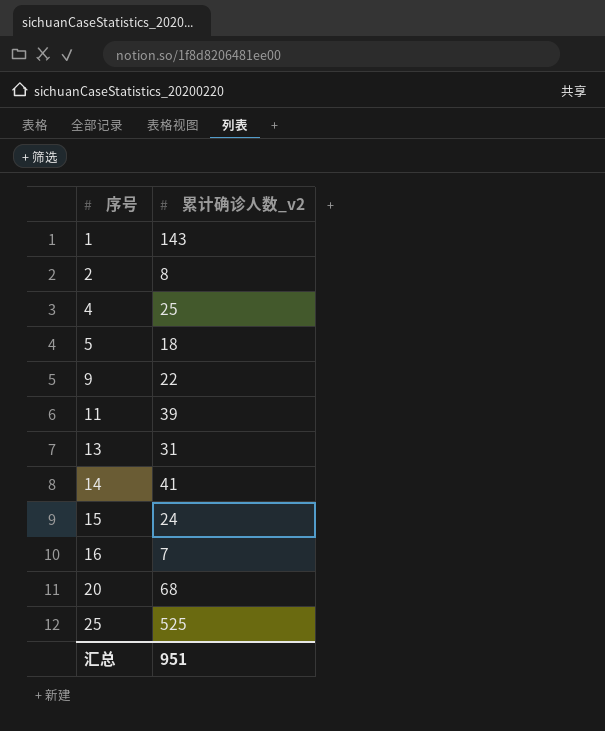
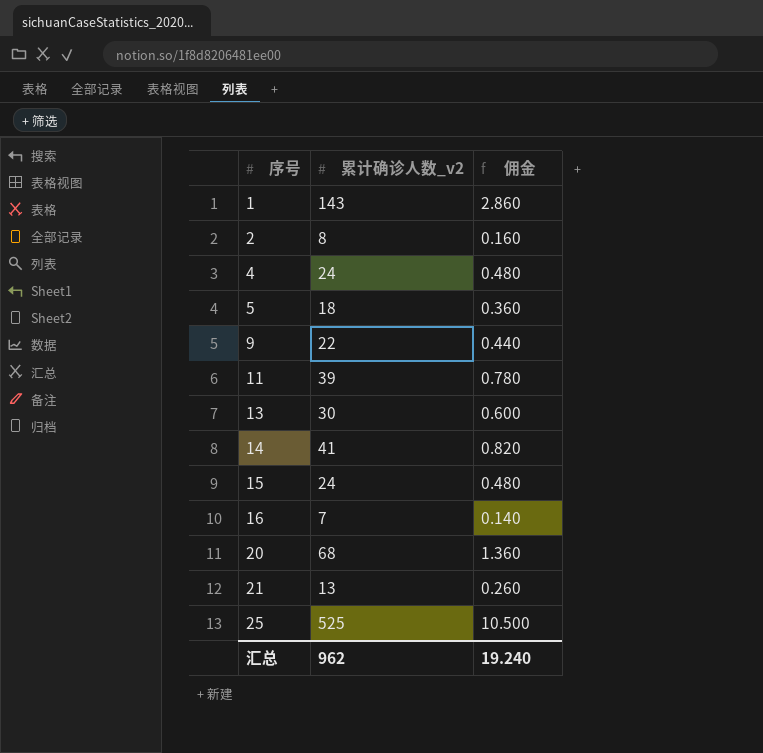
column 佣金 | formula: none -> [累计确诊人数_v2] * 0.02
4 | 累计确诊人数_v2: 25 -> 24
13 | 累计确诊人数_v2: 31 -> 30
row 21: none -> 13 | 0.260
汇总 | 累计确诊人数_v2: 951 -> 962

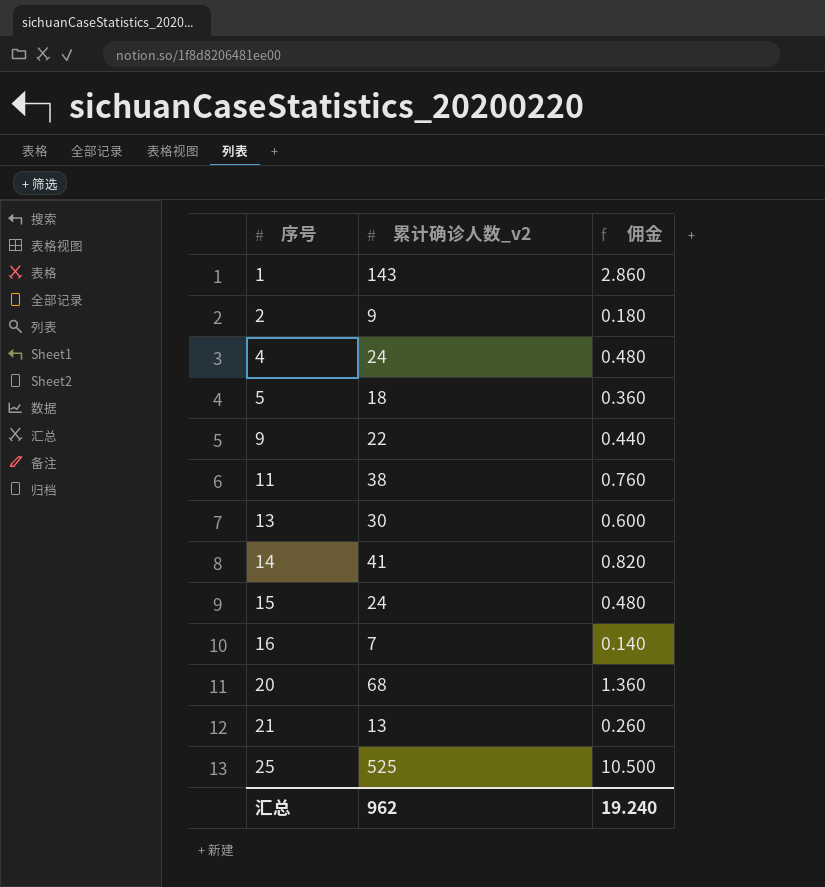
2 | 累计确诊人数_v2: 8 -> 9
2 | 佣金: 0.160 -> 0.180
11 | 累计确诊人数_v2: 39 -> 38
11 | 佣金: 0.780 -> 0.760

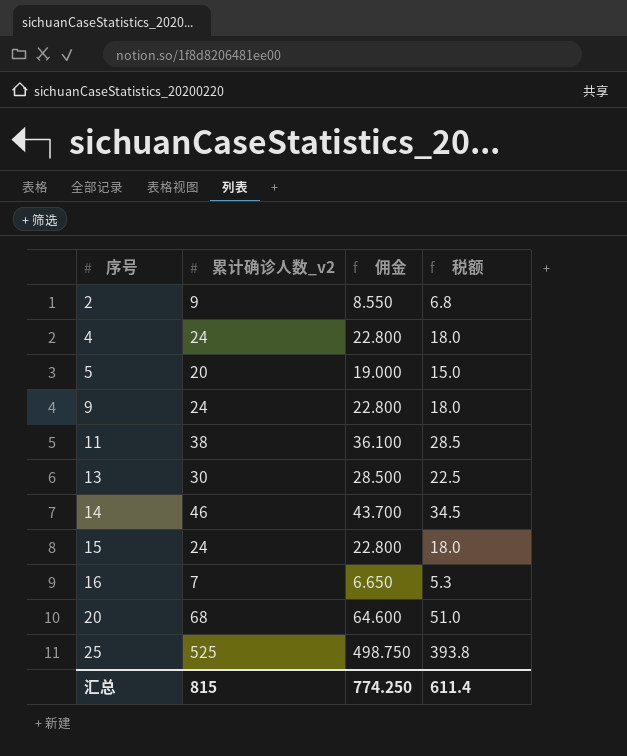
column 佣金 | formula: [累计确诊人数_v2] * 0.02 -> [累计确诊人数_v2] * 0.95
column 税额 | formula: none -> [累计确诊人数_v2] * 0.75
row 1: 143 | 2.860 -> none
row 21: 13 | 0.260 -> none
5 | 累计确诊人数_v2: 18 -> 20
9 | 累计确诊人数_v2: 22 -> 24
14 | 累计确诊人数_v2: 41 -> 46
汇总 | 累计确诊人数_v2: 962 -> 815
汇总 | 佣金: 19.240 -> 774.250

